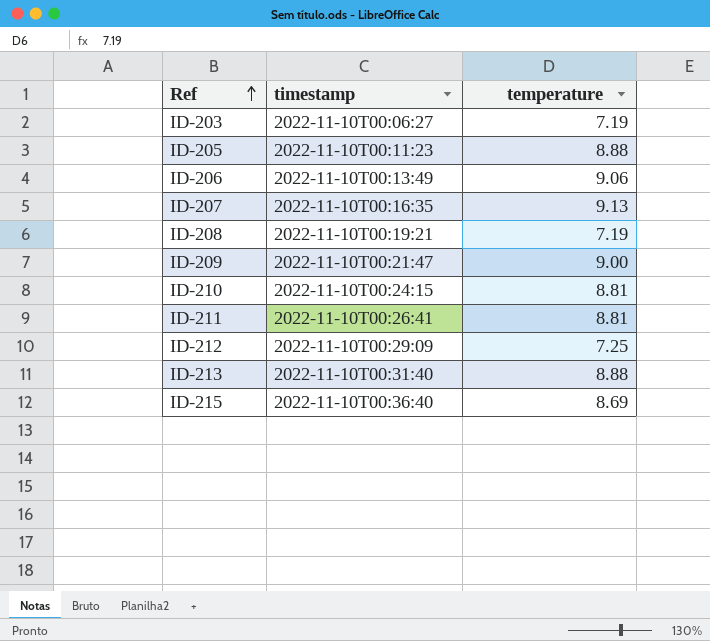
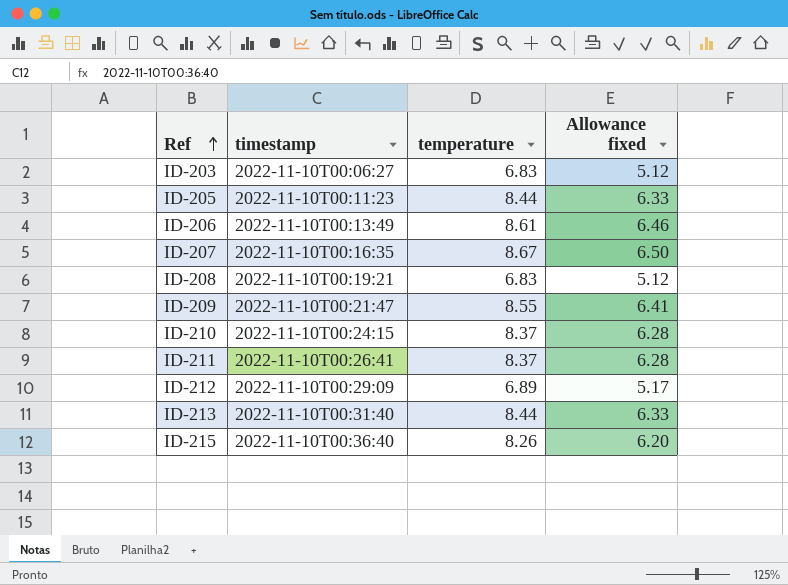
column Allowance fixed | formula: none -> [temperature] * 0.75
ID-203 | temperature: 7.19 -> 6.83
ID-205 | temperature: 8.88 -> 8.44
ID-206 | temperature: 9.06 -> 8.61
ID-207 | temperature: 9.13 -> 8.67
ID-208 | temperature: 7.19 -> 6.83
ID-209 | temperature: 9.00 -> 8.55
ID-210 | temperature: 8.81 -> 8.37
ID-211 | temperature: 8.81 -> 8.37
ID-212 | temperature: 7.25 -> 6.89
ID-213 | temperature: 8.88 -> 8.44
ID-215 | temperature: 8.69 -> 8.26

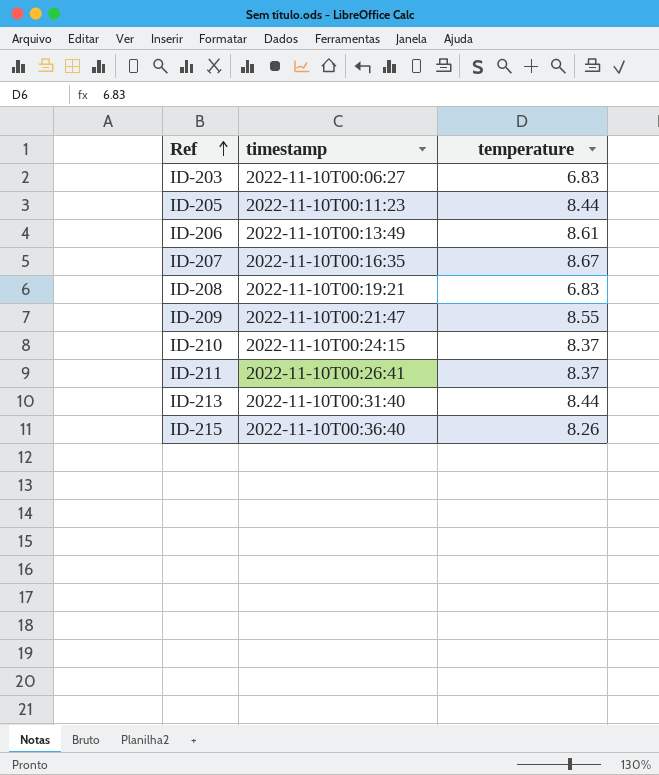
column Allowance fixed | formula: [temperature] * 0.75 -> none
row ID-212: 2022-11-10T00:29:09 | 6.89 | 5.17 -> none

